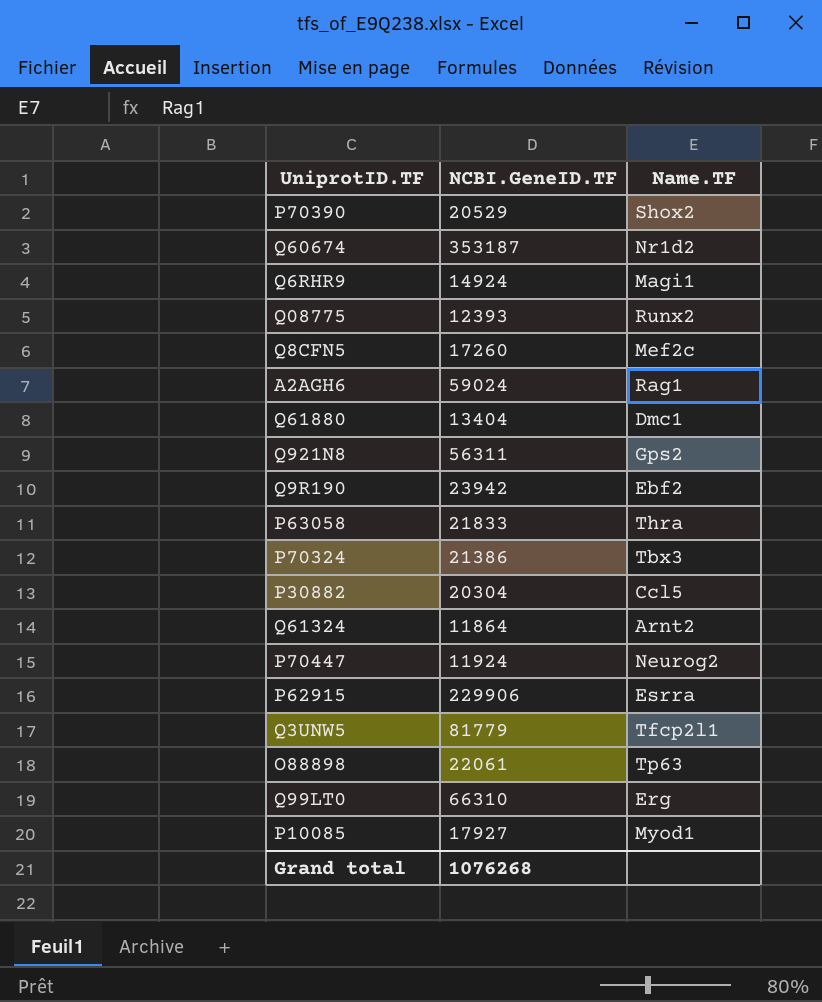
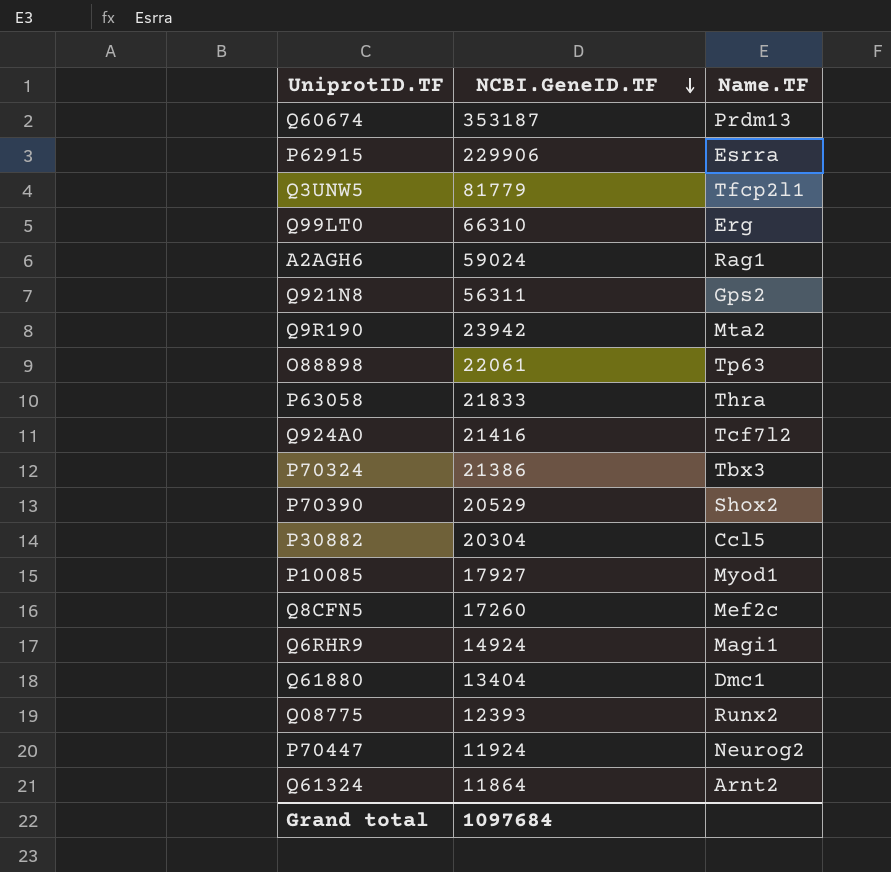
row order: none -> NCBI.GeneID.TF descending
Q60674 | Name.TF: Nr1d2 -> Prdm13
Q9R190 | Name.TF: Ebf2 -> Mta2
row Q924A0: none -> 21416 | Tcf7l2
Grand total | NCBI.GeneID.TF: 1076268 -> 1097684

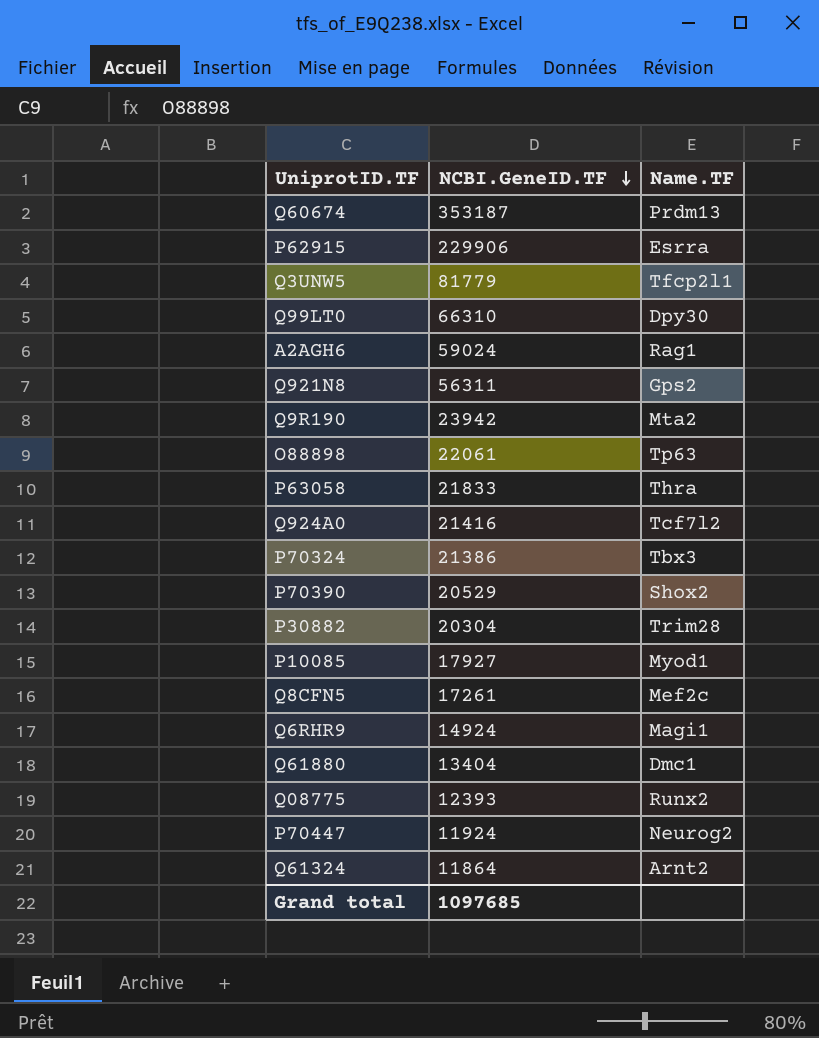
Q99LT0 | Name.TF: Erg -> Dpy30
P30882 | Name.TF: Ccl5 -> Trim28
Q8CFN5 | NCBI.GeneID.TF: 17260 -> 17261
Grand total | NCBI.GeneID.TF: 1097684 -> 1097685

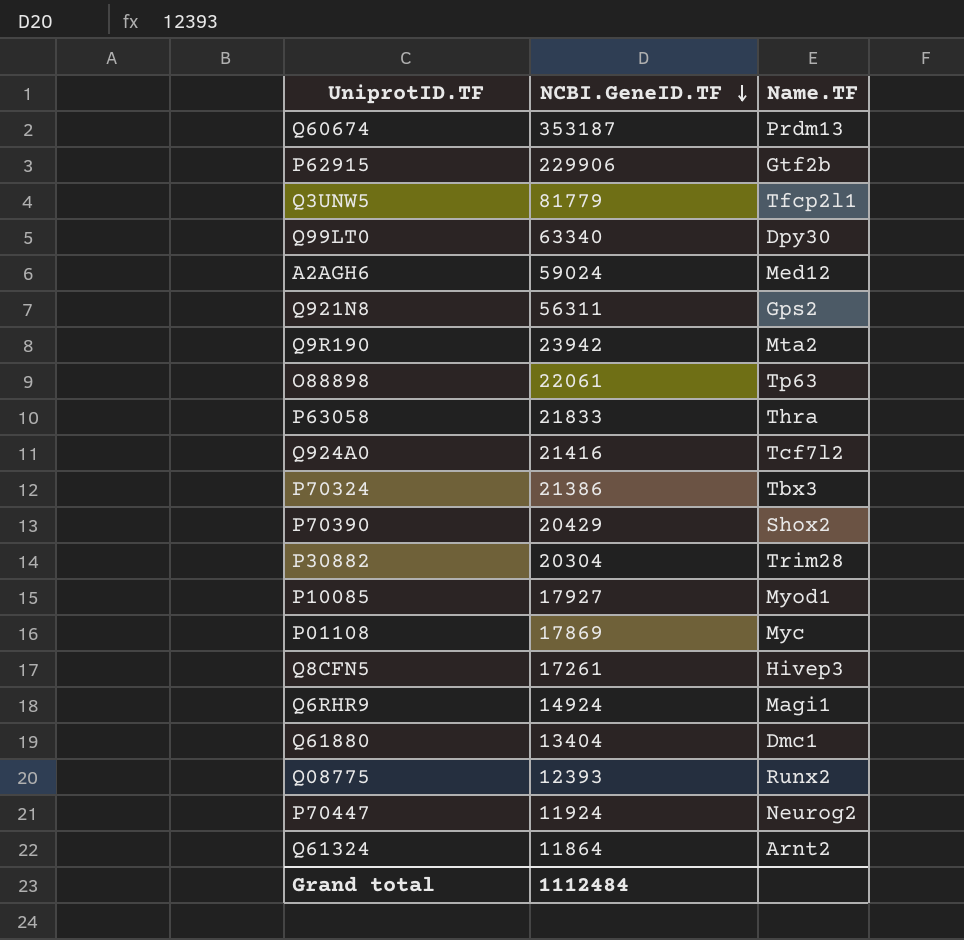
P62915 | Name.TF: Esrra -> Gtf2b
Q99LT0 | NCBI.GeneID.TF: 66310 -> 63340
A2AGH6 | Name.TF: Rag1 -> Med12
P70390 | NCBI.GeneID.TF: 20529 -> 20429
row P01108: none -> 17869 | Myc
Q8CFN5 | Name.TF: Mef2c -> Hivep3
Grand total | NCBI.GeneID.TF: 1097685 -> 1112484

